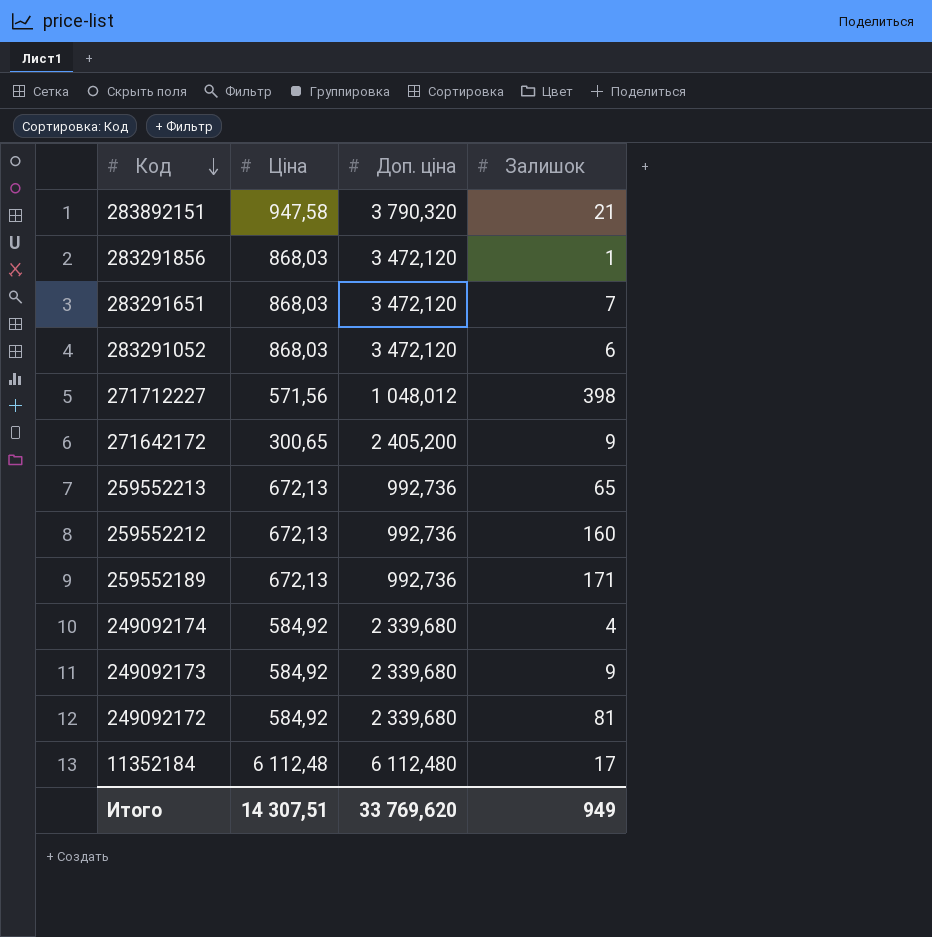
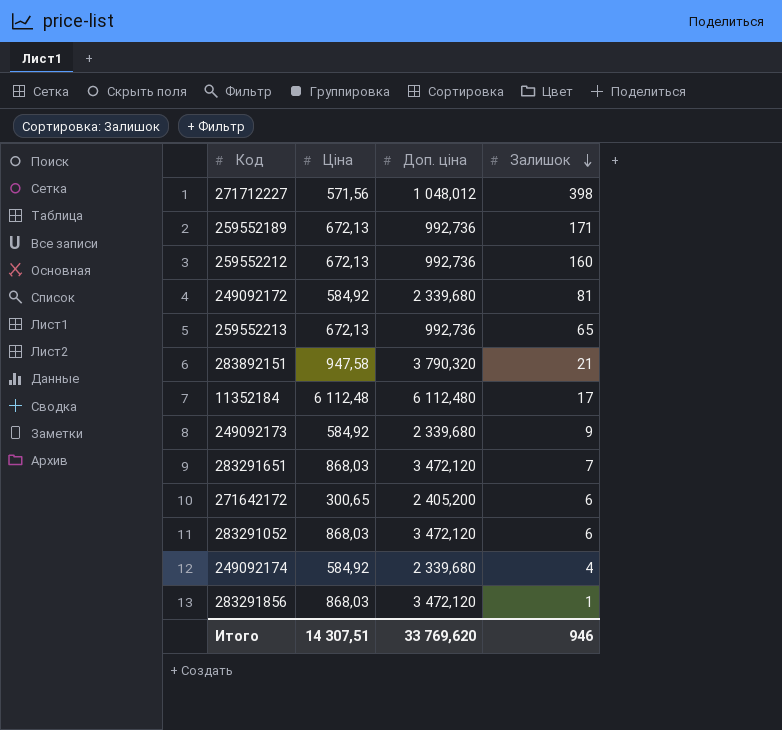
row order: Код descending -> Залишок descending
271642172 | Залишок: 9 -> 6
Итого | Залишок: 949 -> 946

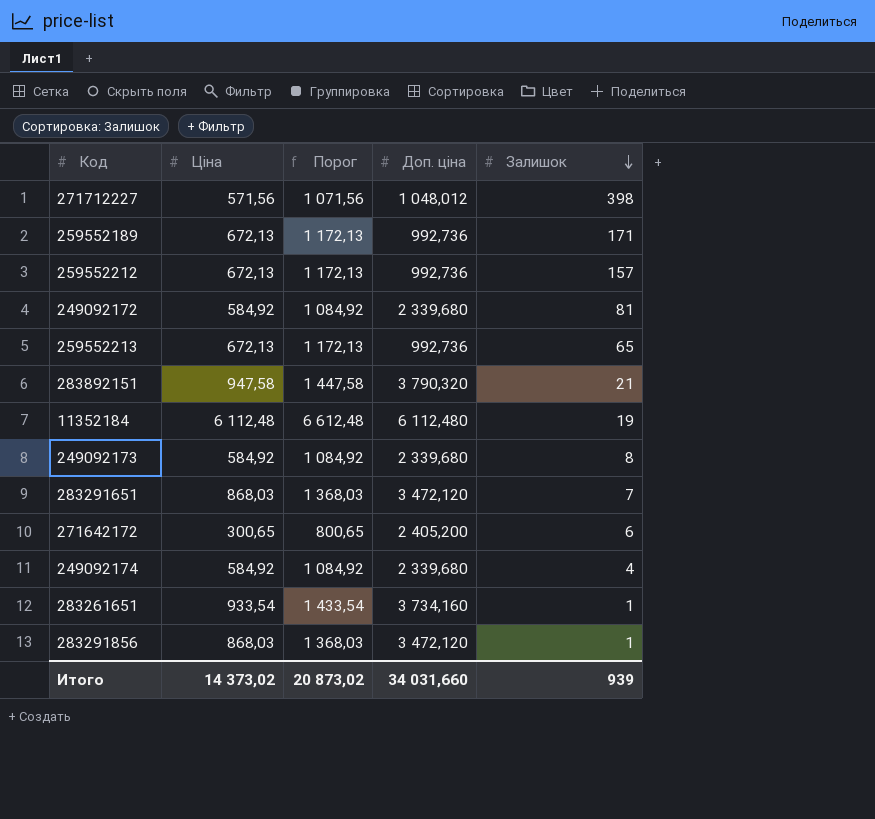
column Порог | formula: none -> [Ціна] + 500
row 283291052: 868,03 | 3 472,120 | 6 -> none
259552212 | Залишок: 160 -> 157
11352184 | Залишок: 17 -> 19
249092173 | Залишок: 9 -> 8
row 283261651: none -> 933,54 | 1 433,54 | 3 734,160 | 1
Итого | Ціна: 14 307,51 -> 14 373,02
Итого | Доп. ціна: 33 769,620 -> 34 031,660
Итого | Залишок: 946 -> 939

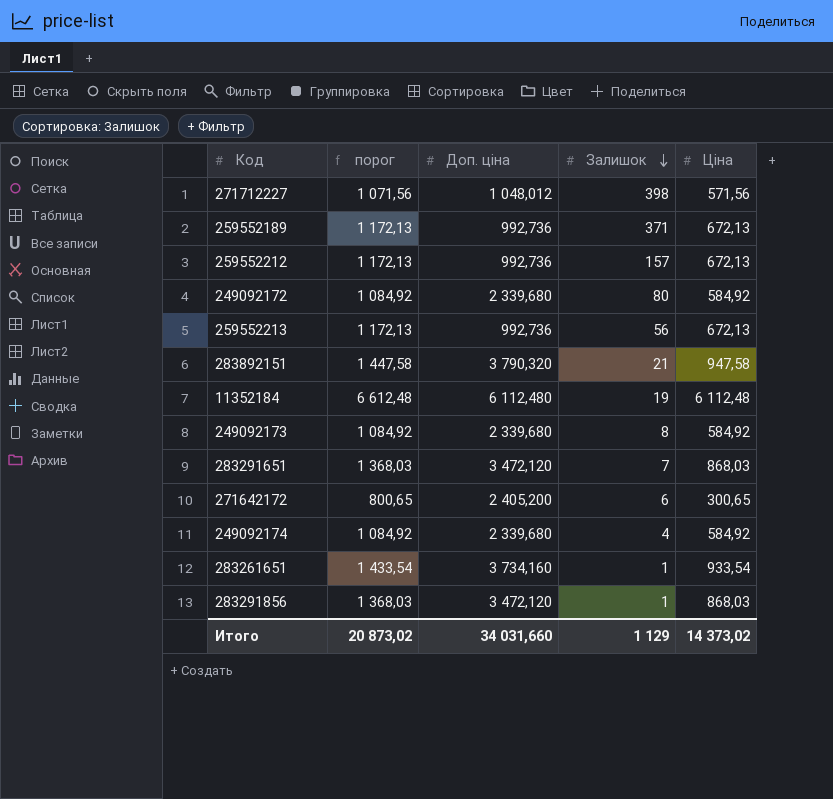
column name: Порог -> порог
column Ціна | position: 2 -> 5
259552189 | Залишок: 171 -> 371
249092172 | Залишок: 81 -> 80
259552213 | Залишок: 65 -> 56
Итого | Залишок: 939 -> 1 129

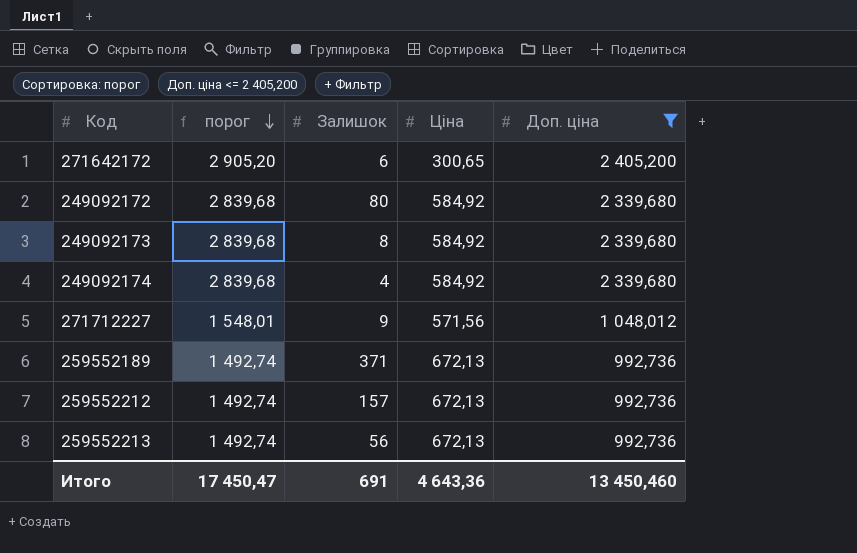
filter: none -> Доп. ціна <= 2 405,200
row order: Залишок descending -> порог descending
column порог | formula: [Ціна] + 500 -> [Доп. ціна] + 500
column Доп. ціна | position: 3 -> 5
271712227 | Залишок: 398 -> 9
Итого | порог: 20 873,02 -> 17 450,47
Итого | Залишок: 1 129 -> 691
Итого | Ціна: 14 373,02 -> 4 643,36
Итого | Доп. ціна: 34 031,660 -> 13 450,460

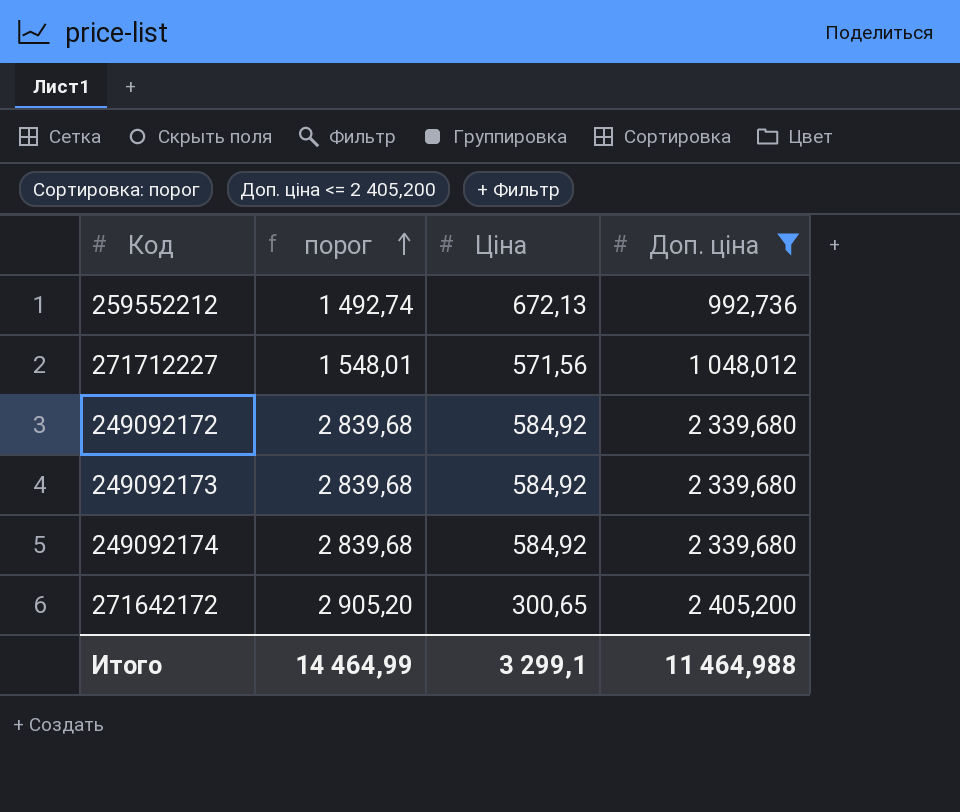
row order: порог descending -> порог ascending
column Залишок | position: 3 -> none
row 259552189: 1 492,74 | 371 | 672,13 | 992,736 -> none
row 259552213: 1 492,74 | 56 | 672,13 | 992,736 -> none
Итого | порог: 17 450,47 -> 14 464,99
Итого | Ціна: 4 643,36 -> 3 299,1
Итого | Доп. ціна: 13 450,460 -> 11 464,988

